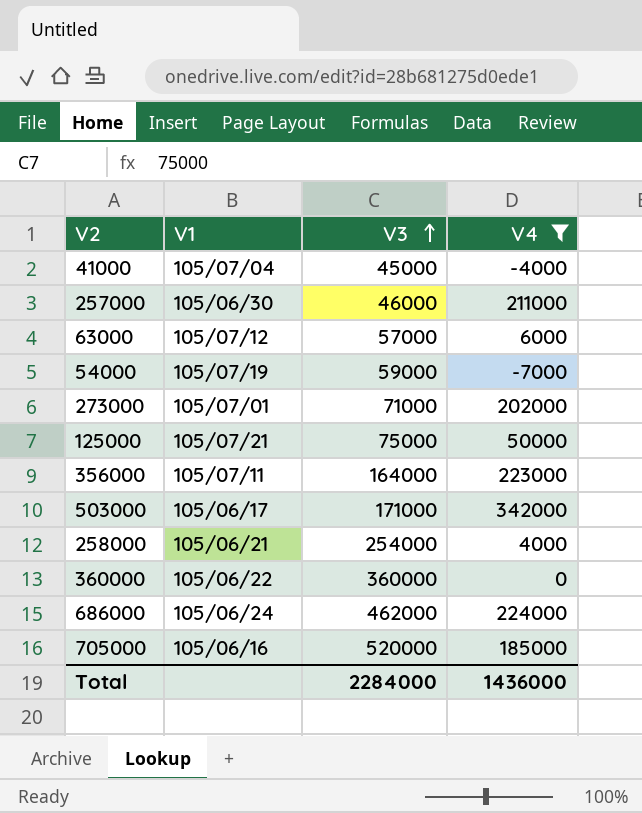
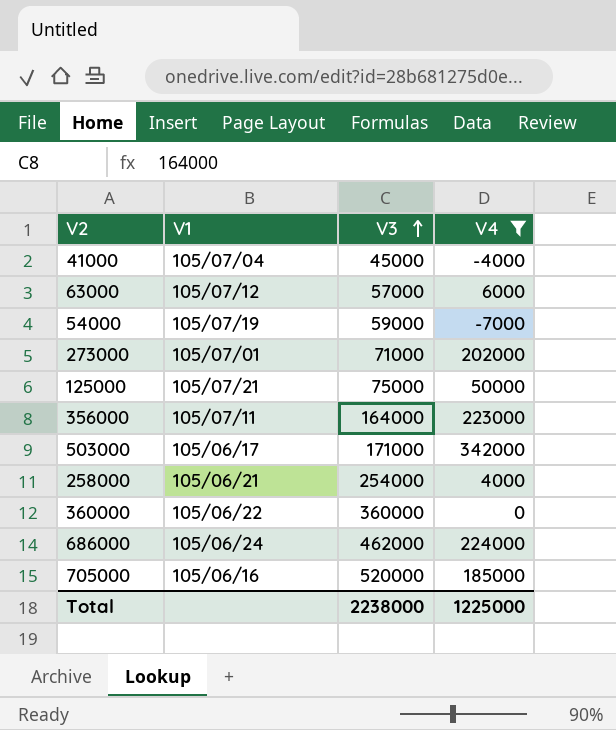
row 257000: 105/06/30 | 46000 | 211000 -> none
Total | V3: 2284000 -> 2238000
Total | V4: 1436000 -> 1225000

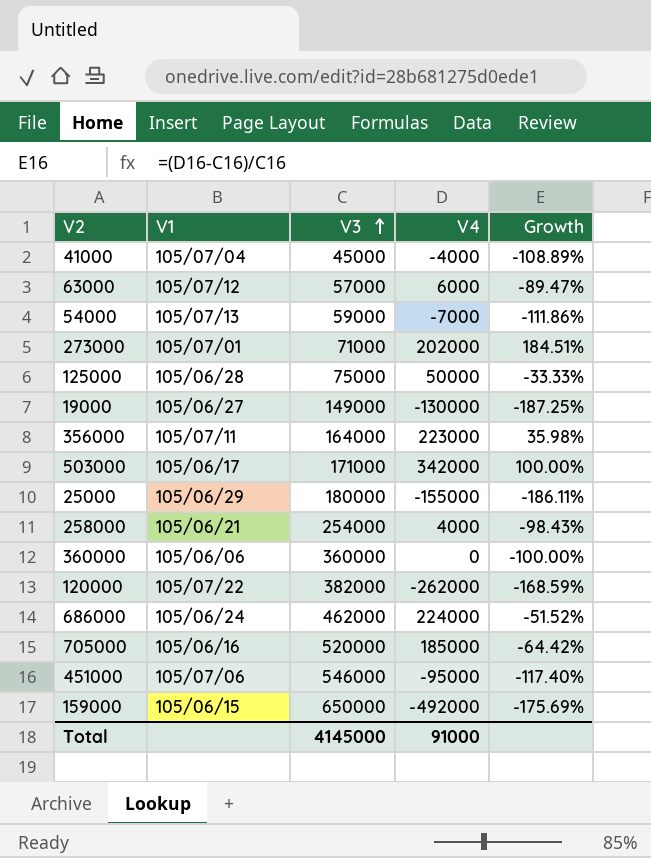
filter: V4 >= -7000 -> none
column Growth | formula: none -> ([V4] - [V3]) / [V3]
54000 | V1: 105/07/19 -> 105/07/13
125000 | V1: 105/07/21 -> 105/06/28
360000 | V1: 105/06/22 -> 105/06/06
Total | V3: 2238000 -> 4145000
Total | V4: 1225000 -> 91000

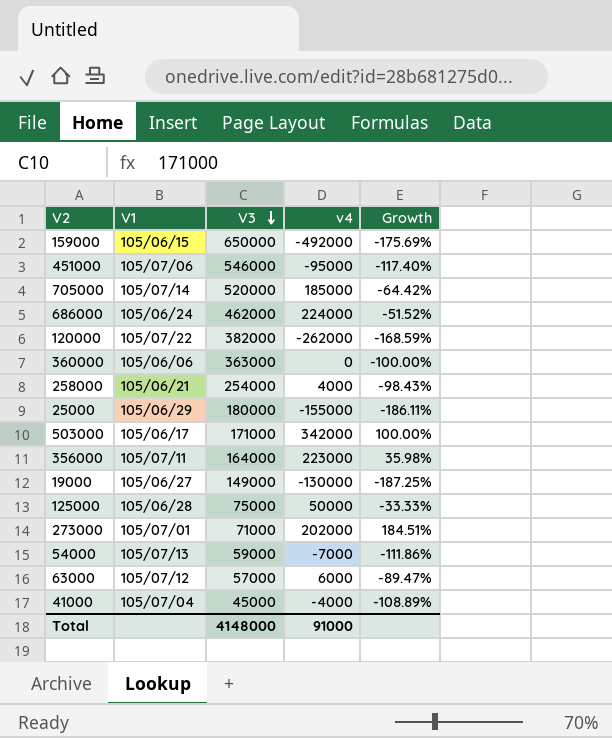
row order: V3 ascending -> V3 descending
column name: V4 -> v4
705000 | V1: 105/06/16 -> 105/07/14
360000 | V3: 360000 -> 363000
Total | V3: 4145000 -> 4148000

